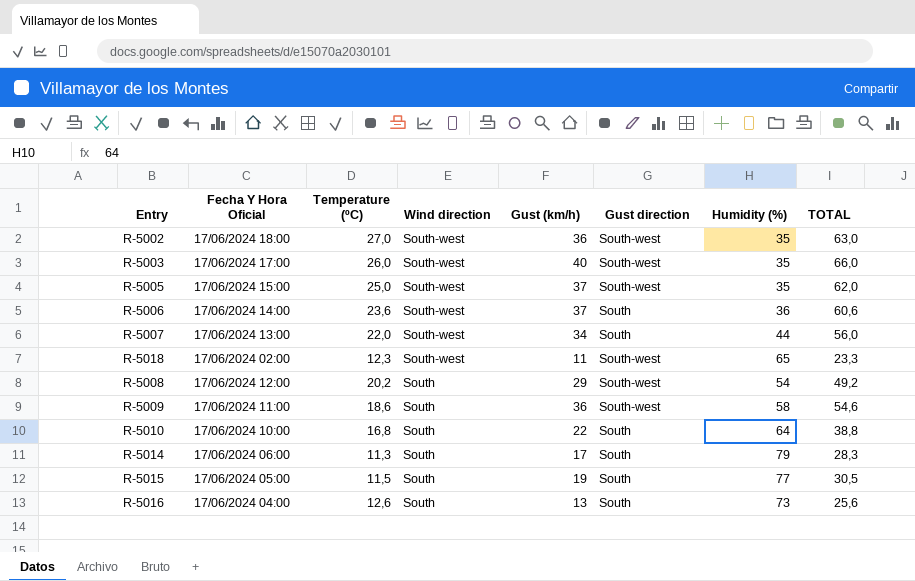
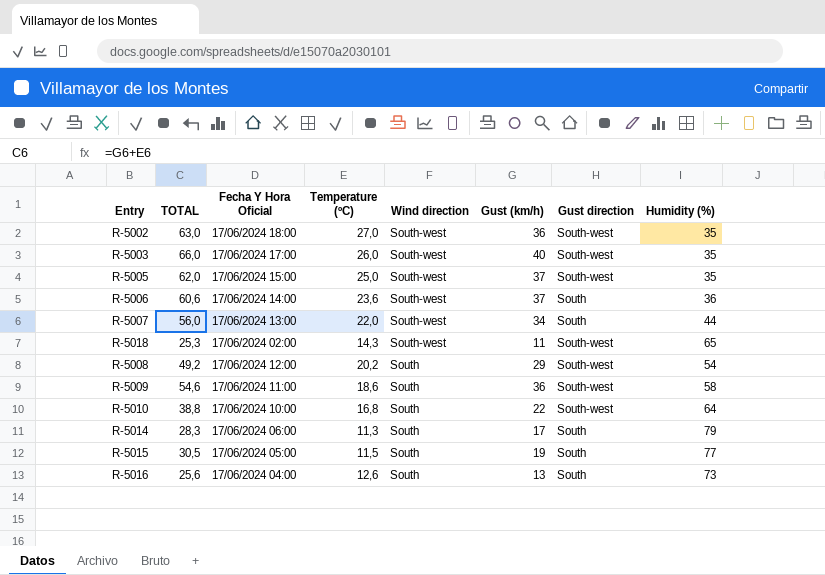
column TOTAL | position: 8 -> 2
R-5018 | TOTAL: 23,3 -> 25,3
R-5018 | Temperature (ºC): 12,3 -> 14,3
R-5010 | Gust direction: South -> South-west

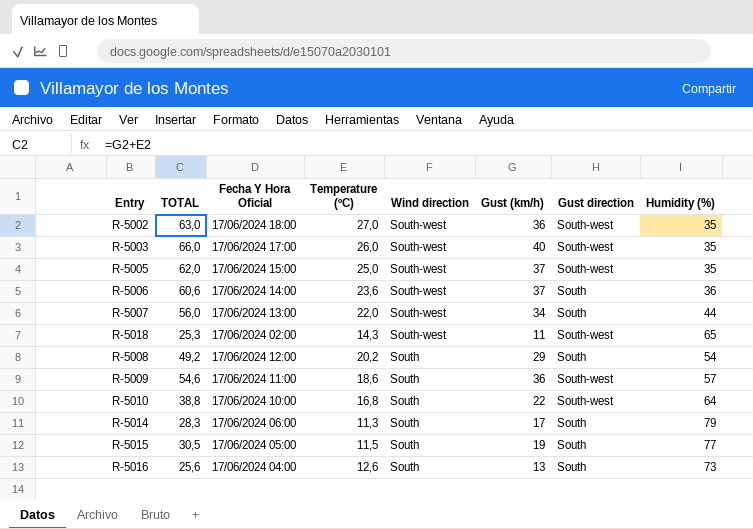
R-5008 | Gust direction: South-west -> South
R-5009 | Humidity (%): 58 -> 57

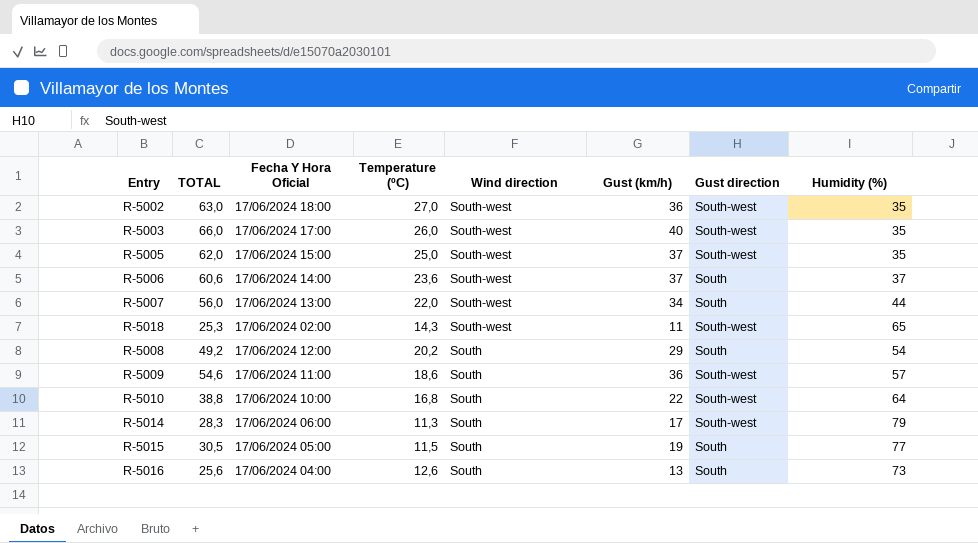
R-5006 | Humidity (%): 36 -> 37
R-5014 | Gust direction: South -> South-west

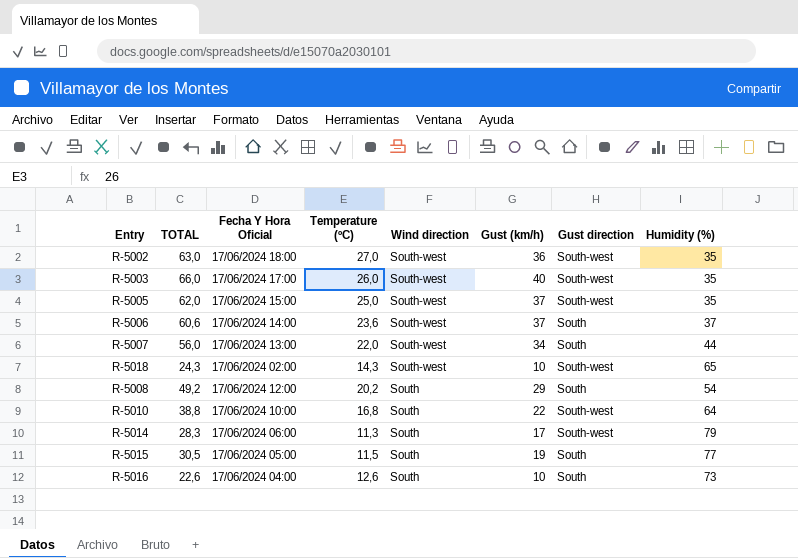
row R-5009: 54,6 | 17/06/2024 11:00 | 18,6 | South | 36 | South-west | 57 -> none
R-5018 | TOTAL: 25,3 -> 24,3
R-5018 | Gust (km/h): 11 -> 10
R-5016 | TOTAL: 25,6 -> 22,6
R-5016 | Gust (km/h): 13 -> 10

